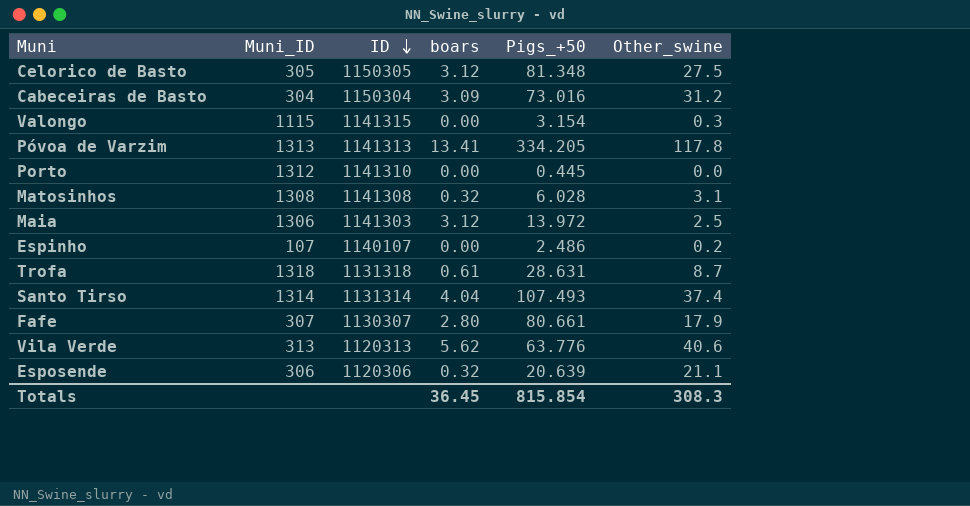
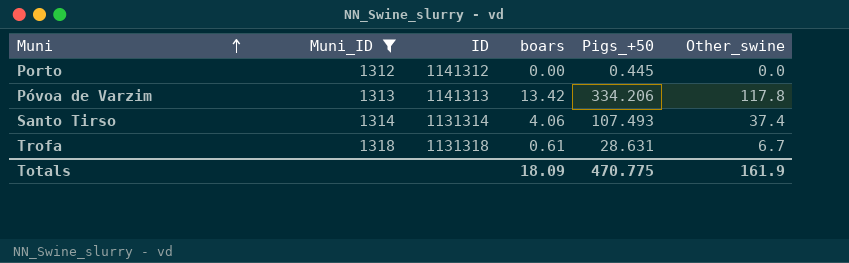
filter: none -> Muni_ID >= 1312
row order: ID descending -> Muni ascending
Porto | ID: 1141310 -> 1141312
Póvoa de Varzim | boars: 13.41 -> 13.42
Póvoa de Varzim | Pigs_+50: 334.205 -> 334.206
Santo Tirso | boars: 4.04 -> 4.06
Trofa | Other_swine: 8.7 -> 6.7
Totals | boars: 36.45 -> 18.09
Totals | Pigs_+50: 815.854 -> 470.775
Totals | Other_swine: 308.3 -> 161.9

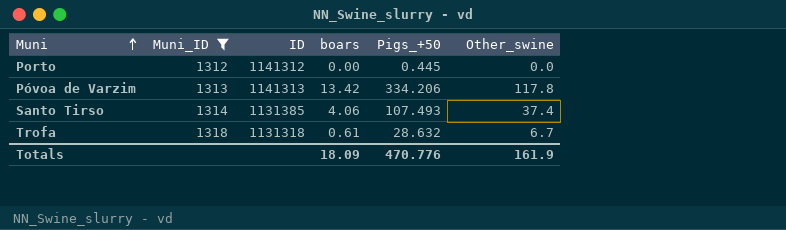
Santo Tirso | ID: 1131314 -> 1131385
Trofa | Pigs_+50: 28.631 -> 28.632
Totals | Pigs_+50: 470.775 -> 470.776

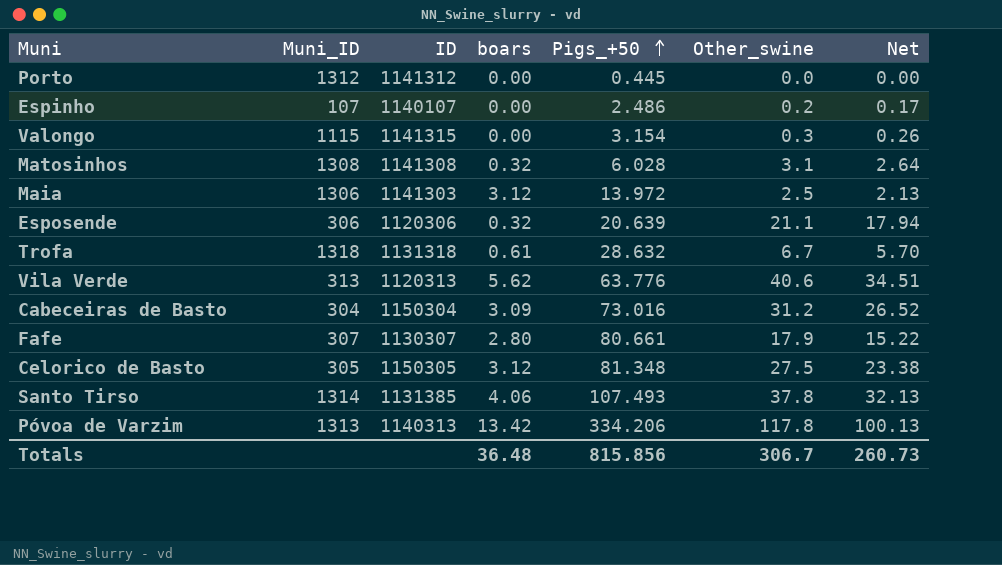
filter: Muni_ID >= 1312 -> none
row order: Muni ascending -> Pigs_+50 ascending
column Net | formula: none -> [Other_swine] * 0.85
Santo Tirso | Other_swine: 37.4 -> 37.8
Póvoa de Varzim | ID: 1141313 -> 1140313
Totals | boars: 18.09 -> 36.48
Totals | Pigs_+50: 470.776 -> 815.856
Totals | Other_swine: 161.9 -> 306.7

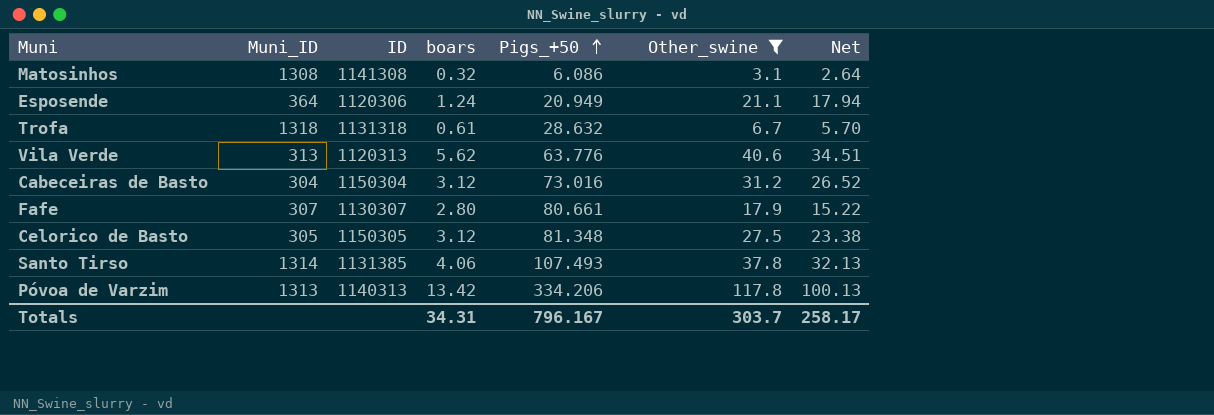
filter: none -> Other_swine >= 3.1
Matosinhos | Pigs_+50: 6.028 -> 6.086
Esposende | Muni_ID: 306 -> 364
Esposende | boars: 0.32 -> 1.24
Esposende | Pigs_+50: 20.639 -> 20.949
Cabeceiras de Basto | boars: 3.09 -> 3.12
Totals | boars: 36.48 -> 34.31
Totals | Pigs_+50: 815.856 -> 796.167
Totals | Other_swine: 306.7 -> 303.7
Totals | Net: 260.73 -> 258.17

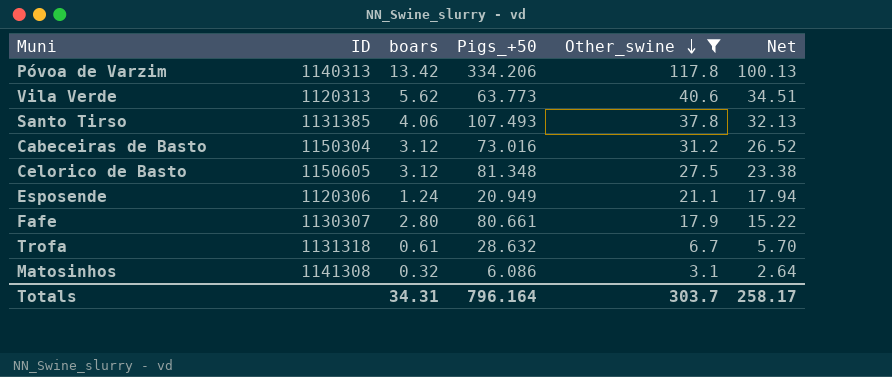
row order: Pigs_+50 ascending -> Other_swine descending
column Muni_ID | position: 2 -> none
Vila Verde | Pigs_+50: 63.776 -> 63.773
Celorico de Basto | ID: 1150305 -> 1150605
Totals | Pigs_+50: 796.167 -> 796.164

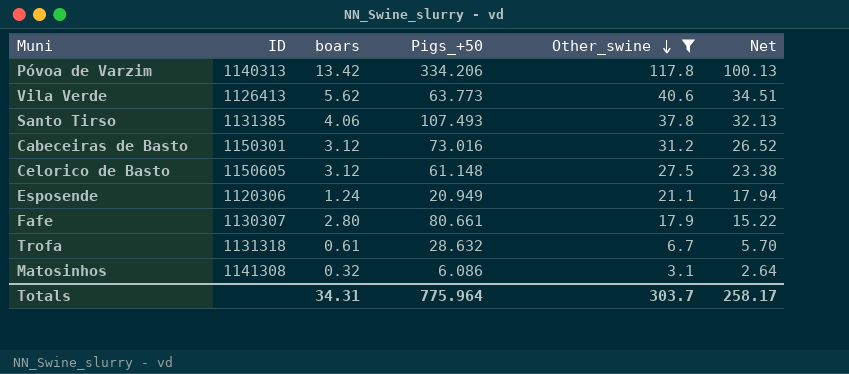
Vila Verde | ID: 1120313 -> 1126413
Cabeceiras de Basto | ID: 1150304 -> 1150301
Celorico de Basto | Pigs_+50: 81.348 -> 61.148
Totals | Pigs_+50: 796.164 -> 775.964

